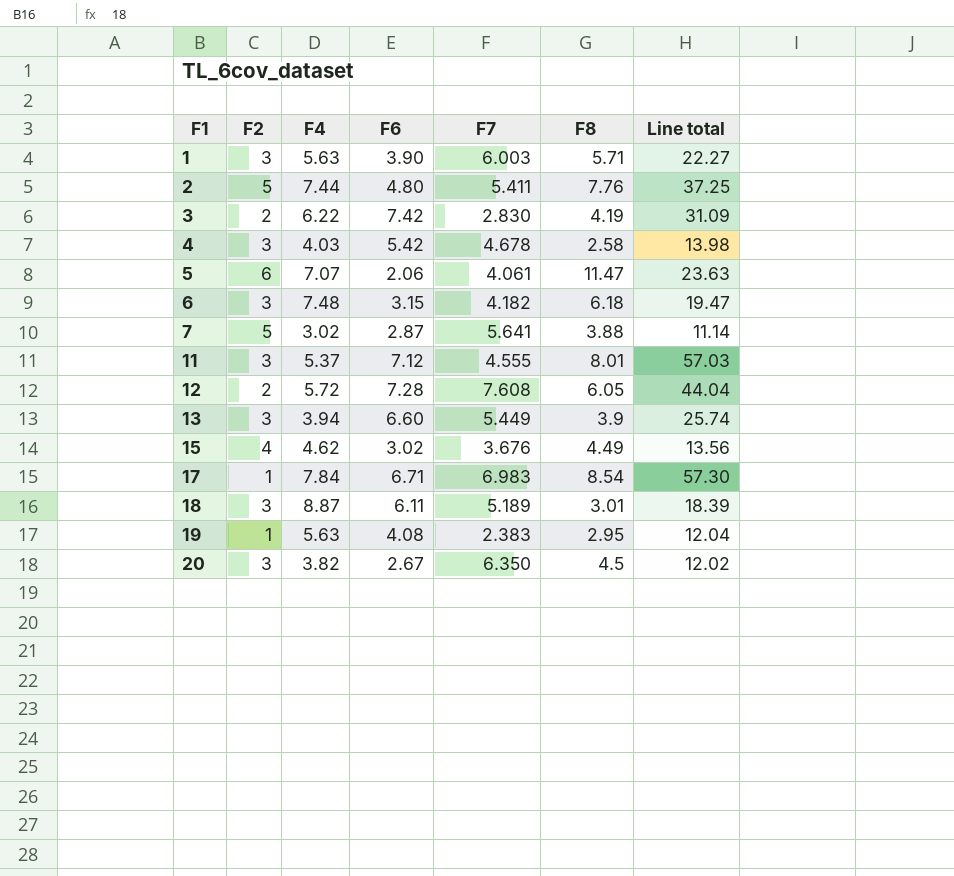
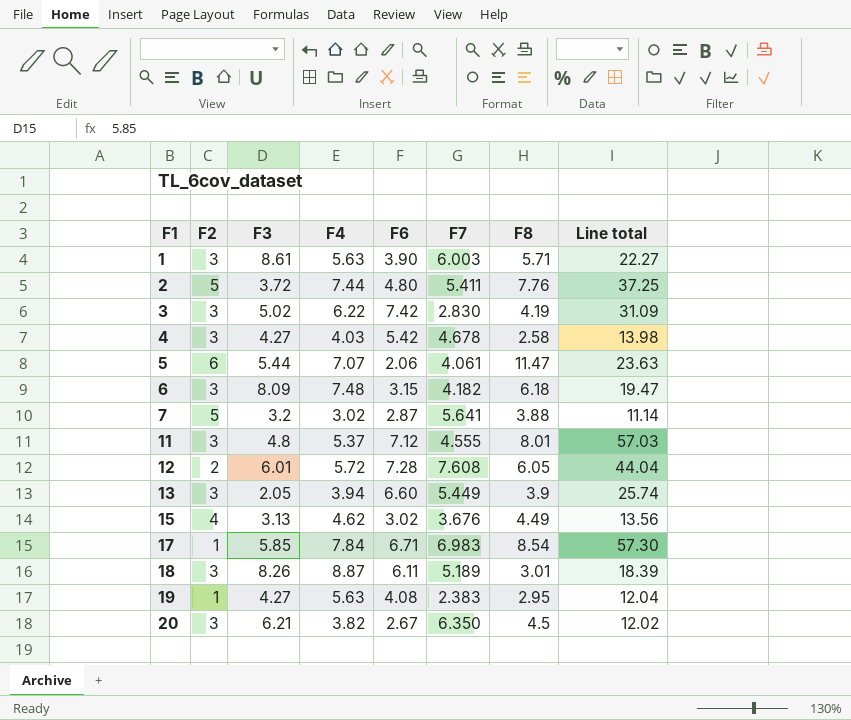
column F3 | position: none -> 3
3 | F2: 2 -> 3

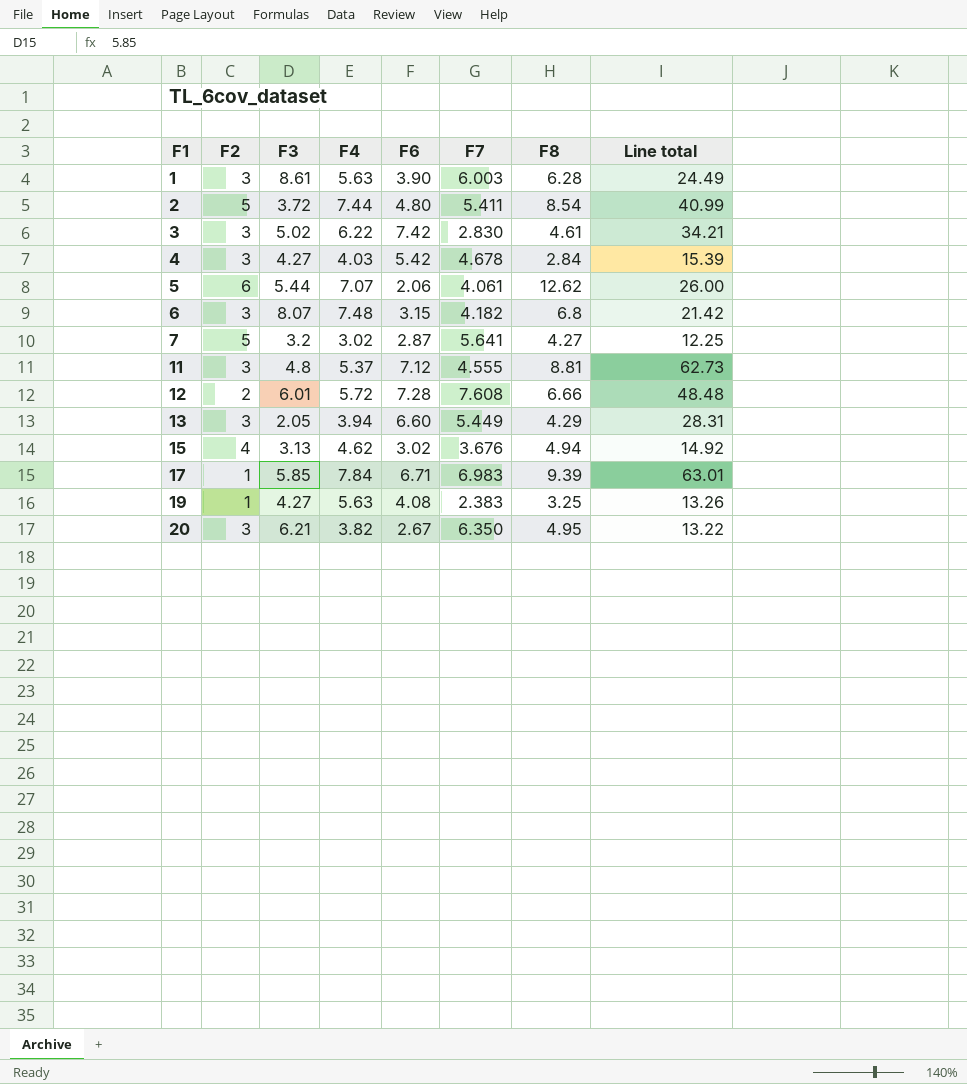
row 18: 3 | 8.26 | 8.87 | 6.11 | 5.189 | 3.01 | 18.39 -> none
1 | F8: 5.71 -> 6.28
1 | Line total: 22.27 -> 24.49
2 | F8: 7.76 -> 8.54
2 | Line total: 37.25 -> 40.99
3 | F8: 4.19 -> 4.61
3 | Line total: 31.09 -> 34.21
4 | F8: 2.58 -> 2.84
4 | Line total: 13.98 -> 15.39
5 | F8: 11.47 -> 12.62
5 | Line total: 23.63 -> 26.00
6 | F3: 8.09 -> 8.07
6 | F8: 6.18 -> 6.8
6 | Line total: 19.47 -> 21.42
7 | F8: 3.88 -> 4.27
7 | Line total: 11.14 -> 12.25
11 | F8: 8.01 -> 8.81
11 | Line total: 57.03 -> 62.73
12 | F8: 6.05 -> 6.66
12 | Line total: 44.04 -> 48.48
13 | F8: 3.9 -> 4.29
13 | Line total: 25.74 -> 28.31
15 | F8: 4.49 -> 4.94
15 | Line total: 13.56 -> 14.92
17 | F8: 8.54 -> 9.39
17 | Line total: 57.30 -> 63.01
19 | F8: 2.95 -> 3.25
19 | Line total: 12.04 -> 13.26
20 | F8: 4.5 -> 4.95
20 | Line total: 12.02 -> 13.22

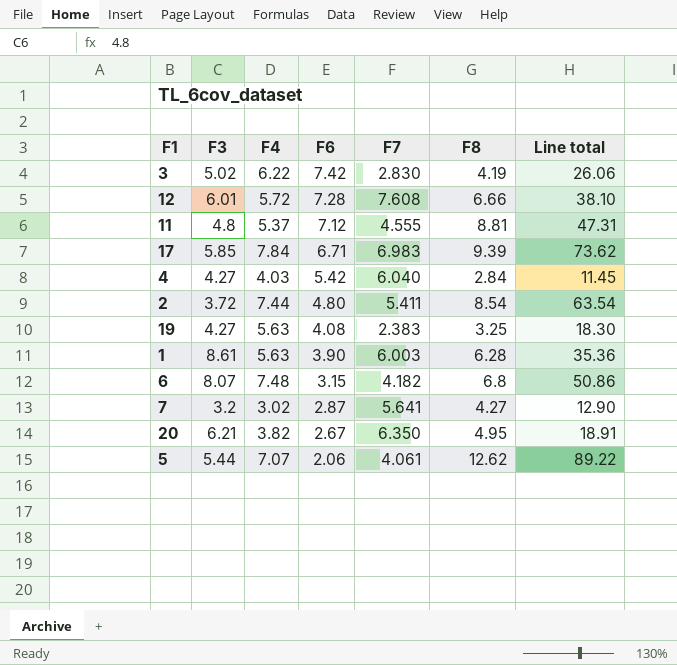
row order: F1 ascending -> F6 descending
column F2 | position: 2 -> none
column Line total | formula: [F6] * [F8] -> [F4] * [F8]
row 13: 3 | 2.05 | 3.94 | 6.60 | 5.449 | 4.29 | 28.31 -> none
row 15: 4 | 3.13 | 4.62 | 3.02 | 3.676 | 4.94 | 14.92 -> none
3 | F8: 4.61 -> 4.19
4 | F7: 4.678 -> 6.040

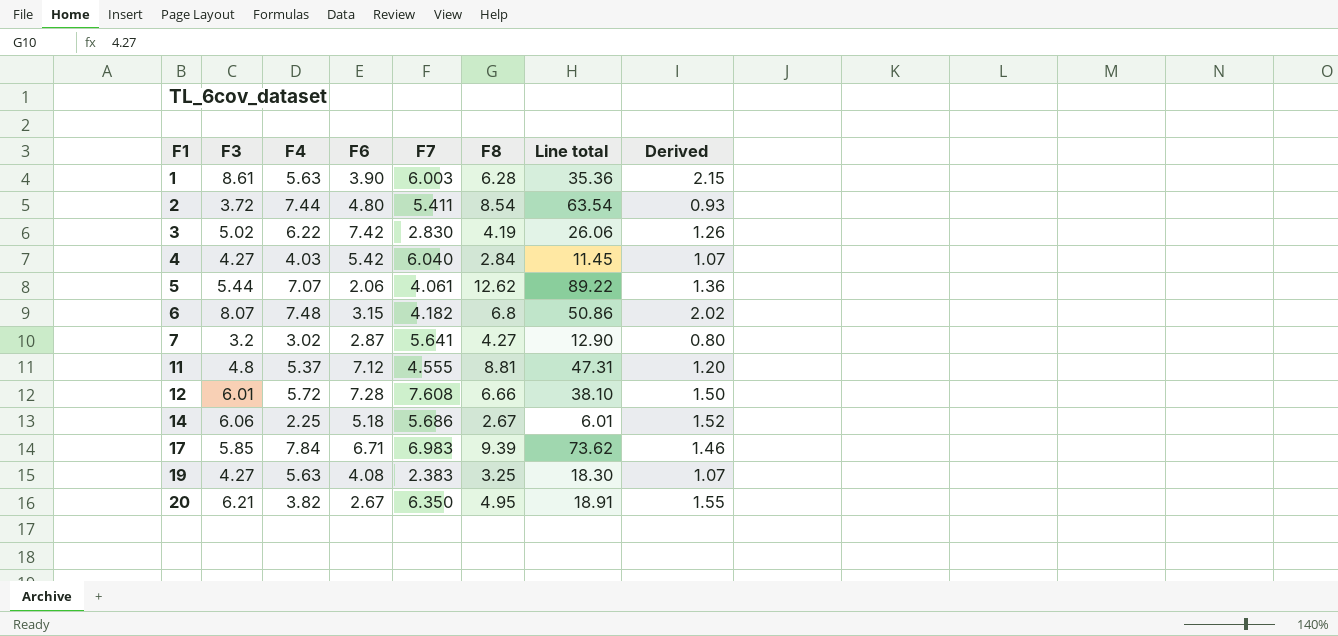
row order: F6 descending -> F1 ascending
column Derived | formula: none -> [F3] * 0.25
row 14: none -> 6.06 | 2.25 | 5.18 | 5.686 | 2.67 | 6.01 | 1.52

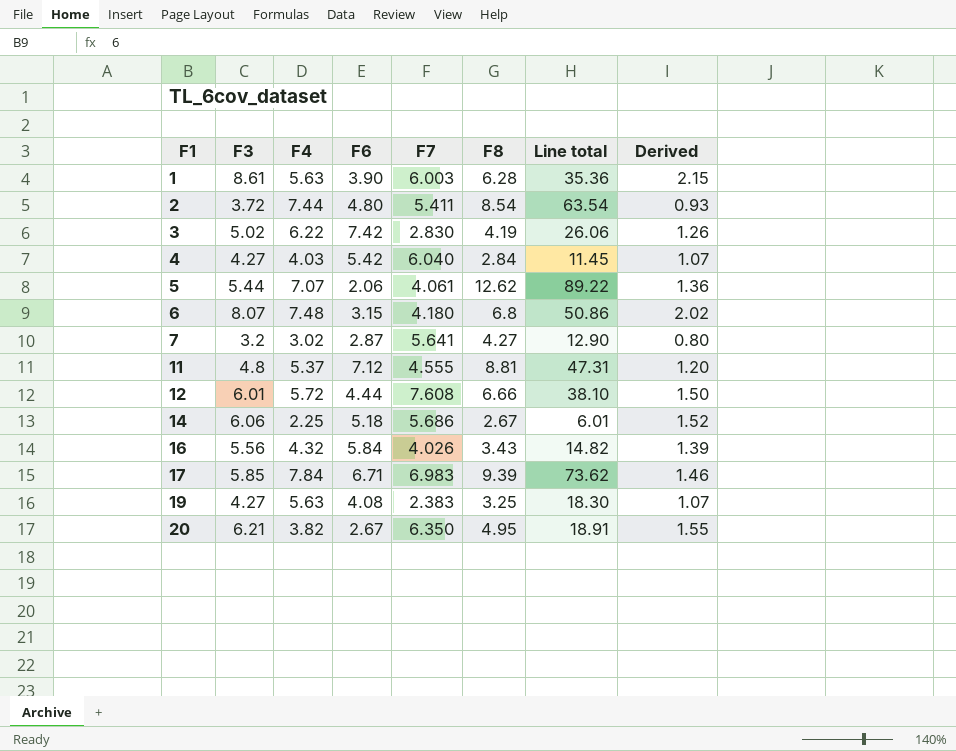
6 | F7: 4.182 -> 4.180
12 | F6: 7.28 -> 4.44
row 16: none -> 5.56 | 4.32 | 5.84 | 4.026 | 3.43 | 14.82 | 1.39

